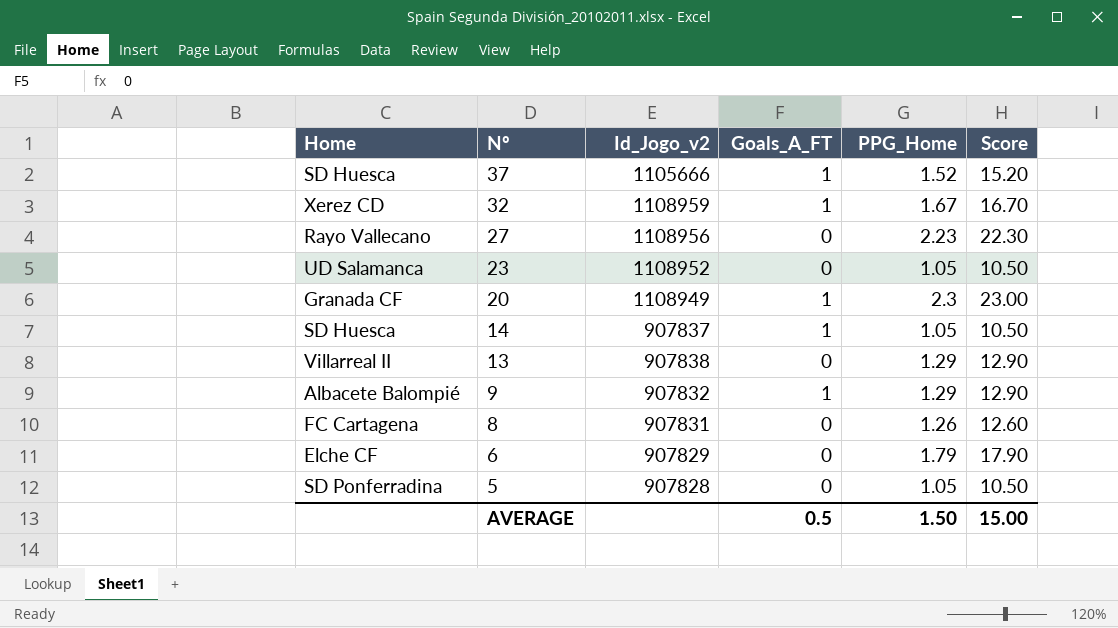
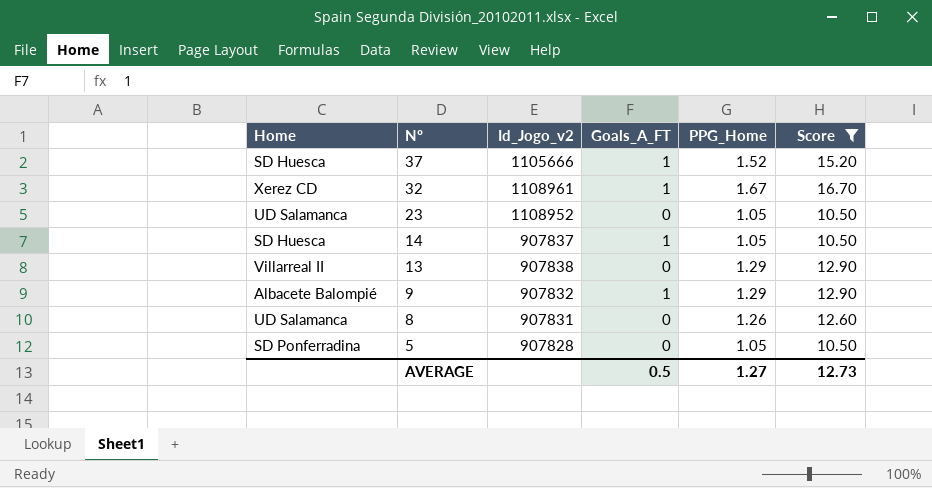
filter: none -> Score <= 16.70
32 | Id_Jogo_v2: 1108959 -> 1108961
8 | Home: FC Cartagena -> UD Salamanca
AVERAGE | PPG_Home: 1.50 -> 1.27
AVERAGE | Score: 15.00 -> 12.73

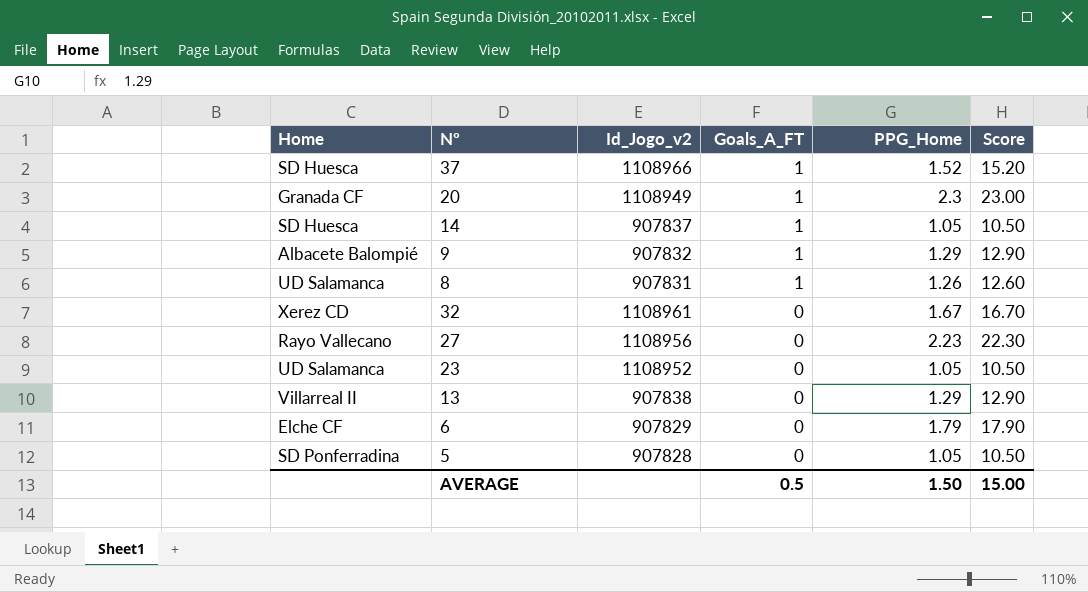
filter: Score <= 16.70 -> none
row order: Nº descending -> Goals_A_FT descending
37 | Id_Jogo_v2: 1105666 -> 1108966
8 | Goals_A_FT: 0 -> 1
32 | Goals_A_FT: 1 -> 0
AVERAGE | PPG_Home: 1.27 -> 1.50
AVERAGE | Score: 12.73 -> 15.00

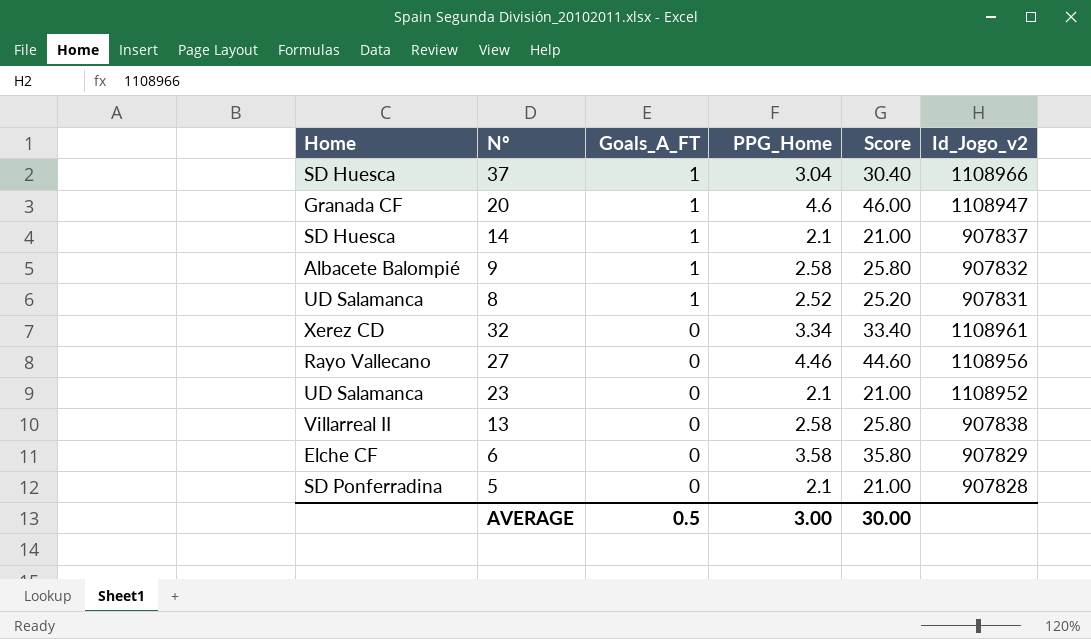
column Id_Jogo_v2 | position: 3 -> 6
37 | PPG_Home: 1.52 -> 3.04
37 | Score: 15.20 -> 30.40
20 | PPG_Home: 2.3 -> 4.6
20 | Score: 23.00 -> 46.00
20 | Id_Jogo_v2: 1108949 -> 1108947
14 | PPG_Home: 1.05 -> 2.1
14 | Score: 10.50 -> 21.00
9 | PPG_Home: 1.29 -> 2.58
9 | Score: 12.90 -> 25.80
8 | PPG_Home: 1.26 -> 2.52
8 | Score: 12.60 -> 25.20
32 | PPG_Home: 1.67 -> 3.34
32 | Score: 16.70 -> 33.40
27 | PPG_Home: 2.23 -> 4.46
27 | Score: 22.30 -> 44.60
23 | PPG_Home: 1.05 -> 2.1
23 | Score: 10.50 -> 21.00
13 | PPG_Home: 1.29 -> 2.58
13 | Score: 12.90 -> 25.80
6 | PPG_Home: 1.79 -> 3.58
6 | Score: 17.90 -> 35.80
5 | PPG_Home: 1.05 -> 2.1
5 | Score: 10.50 -> 21.00
AVERAGE | PPG_Home: 1.50 -> 3.00
AVERAGE | Score: 15.00 -> 30.00

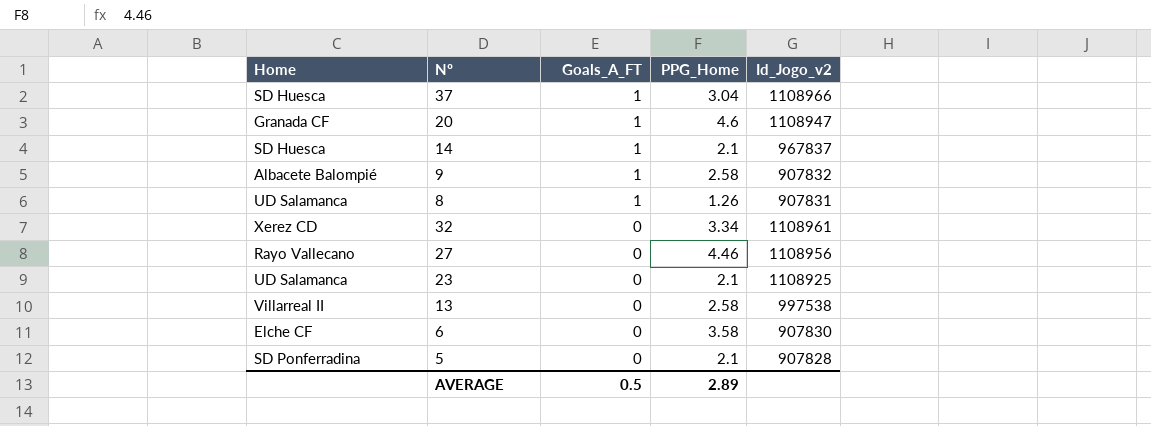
column Score | formula: [PPG_Home] * 10 -> none
14 | Id_Jogo_v2: 907837 -> 967837
8 | PPG_Home: 2.52 -> 1.26
23 | Id_Jogo_v2: 1108952 -> 1108925
13 | Id_Jogo_v2: 907838 -> 997538
6 | Id_Jogo_v2: 907829 -> 907830
AVERAGE | PPG_Home: 3.00 -> 2.89

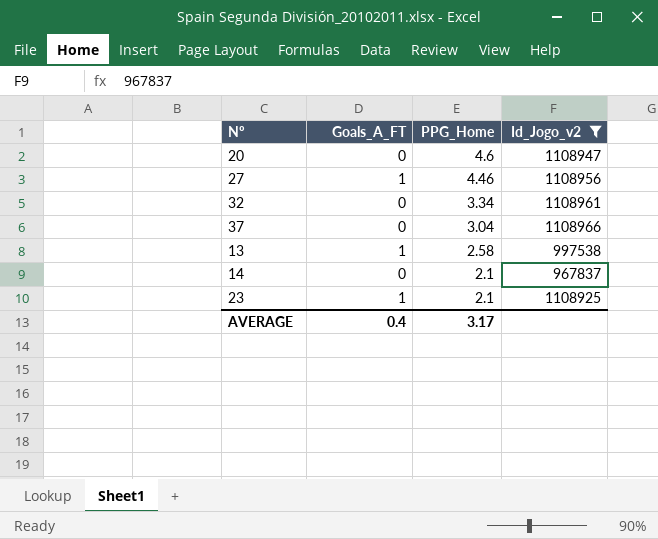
filter: none -> Id_Jogo_v2 >= 967837
row order: Goals_A_FT descending -> PPG_Home descending
column Home | position: 1 -> none
20 | Goals_A_FT: 1 -> 0
27 | Goals_A_FT: 0 -> 1
37 | Goals_A_FT: 1 -> 0
13 | Goals_A_FT: 0 -> 1
14 | Goals_A_FT: 1 -> 0
23 | Goals_A_FT: 0 -> 1
AVERAGE | Goals_A_FT: 0.5 -> 0.4
AVERAGE | PPG_Home: 2.89 -> 3.17

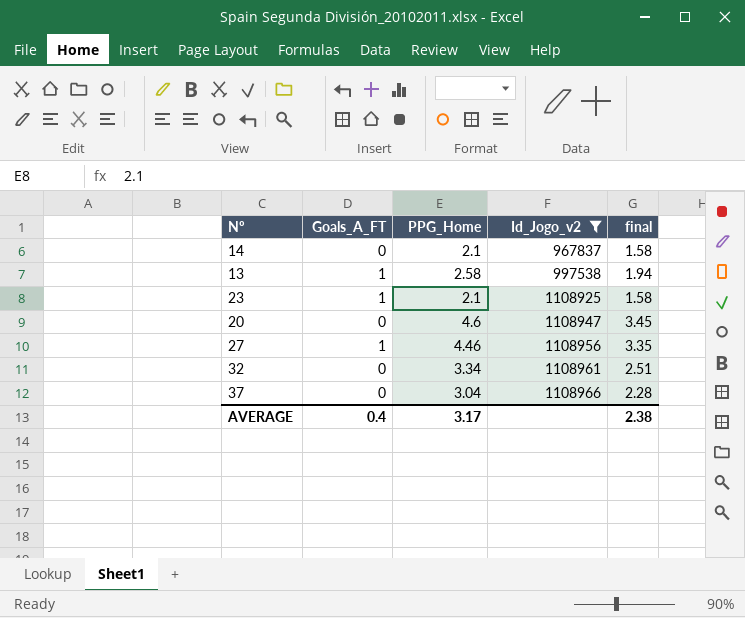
row order: PPG_Home descending -> Id_Jogo_v2 ascending
column final | formula: none -> [PPG_Home] * 0.75

